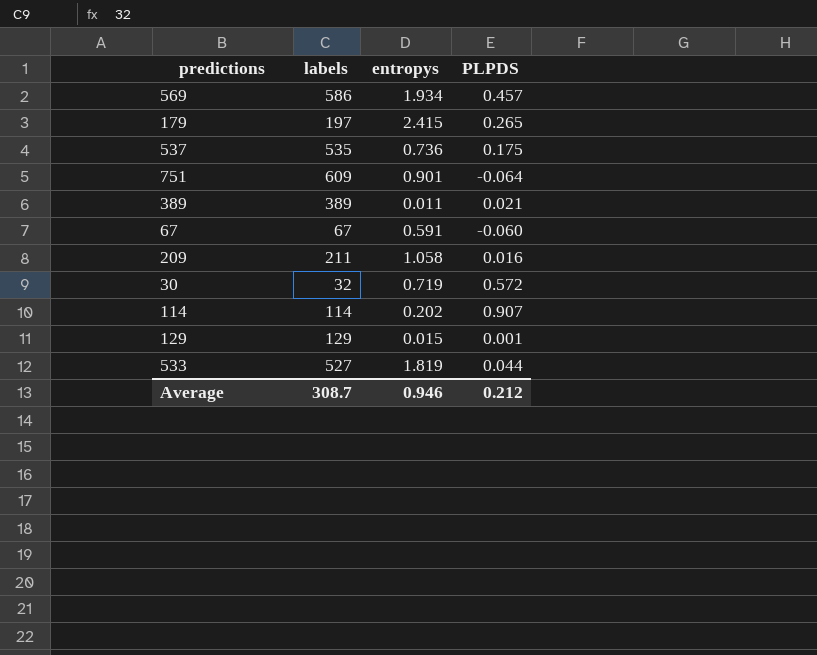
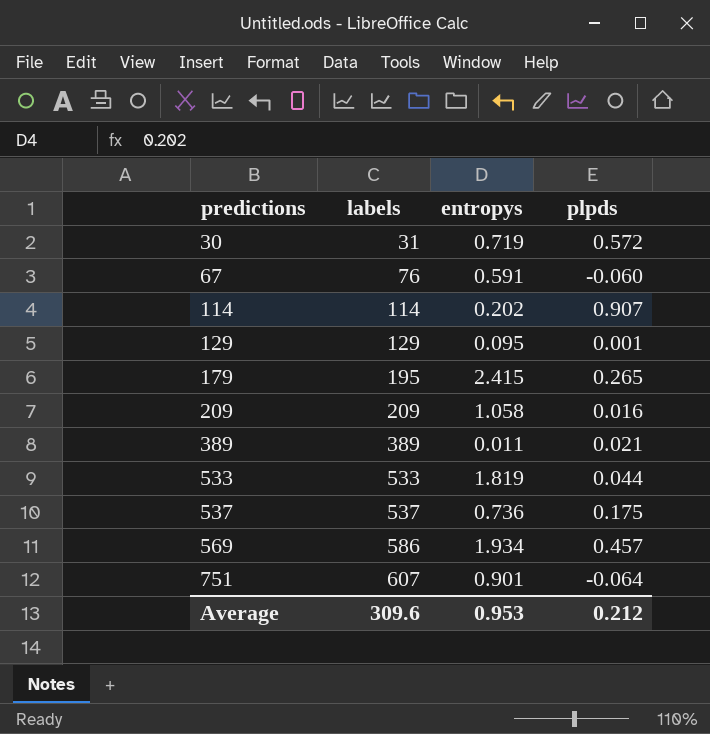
row order: none -> predictions ascending
column name: PLPDS -> plpds
30 | labels: 32 -> 31
67 | labels: 67 -> 76
129 | entropys: 0.015 -> 0.095
179 | labels: 197 -> 195
209 | labels: 211 -> 209
533 | labels: 527 -> 533
537 | labels: 535 -> 537
751 | labels: 609 -> 607
Average | labels: 308.7 -> 309.6
Average | entropys: 0.946 -> 0.953

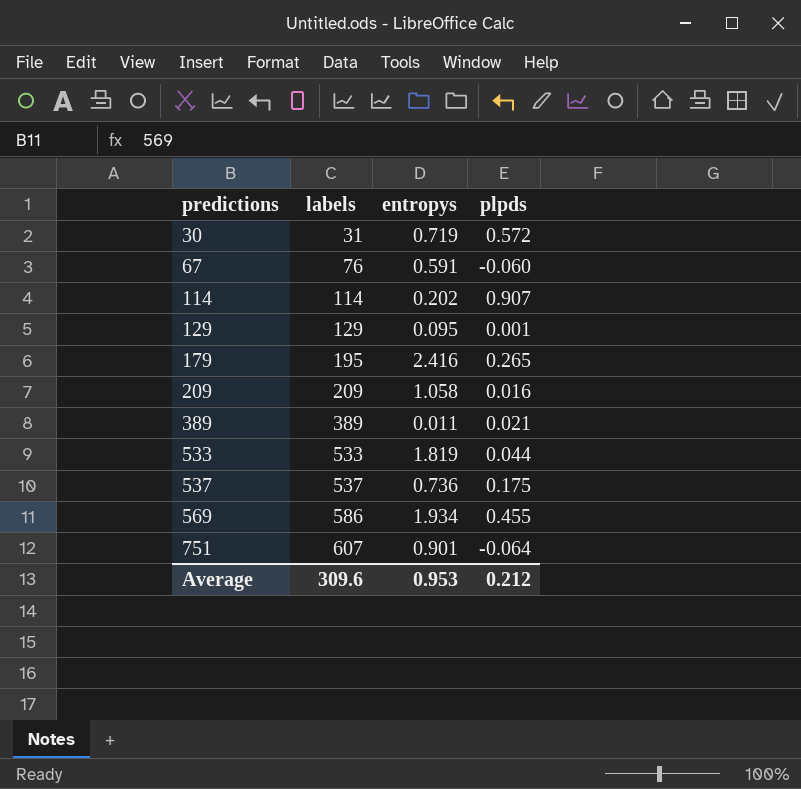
179 | entropys: 2.415 -> 2.416
569 | plpds: 0.457 -> 0.455

